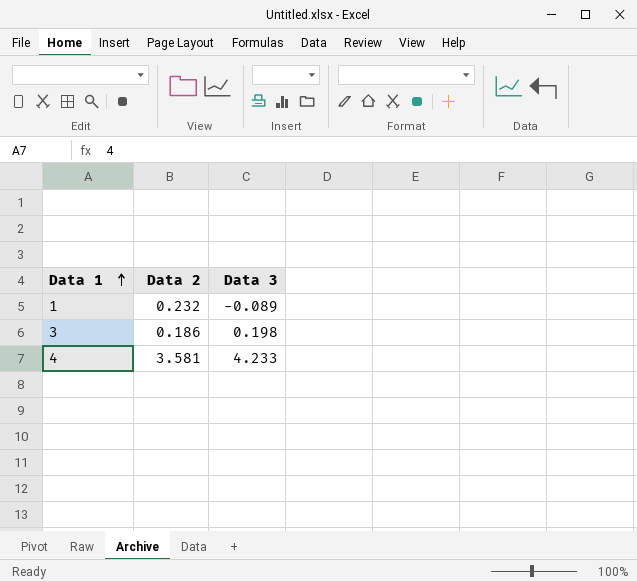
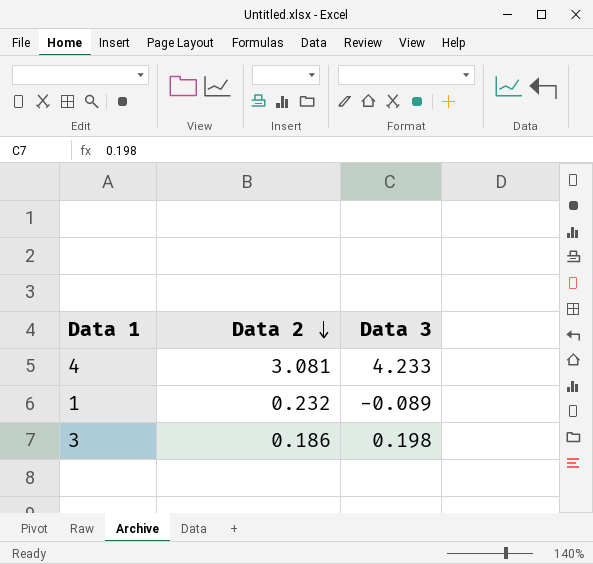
row order: Data 1 ascending -> Data 2 descending
4 | Data 2: 3.581 -> 3.081

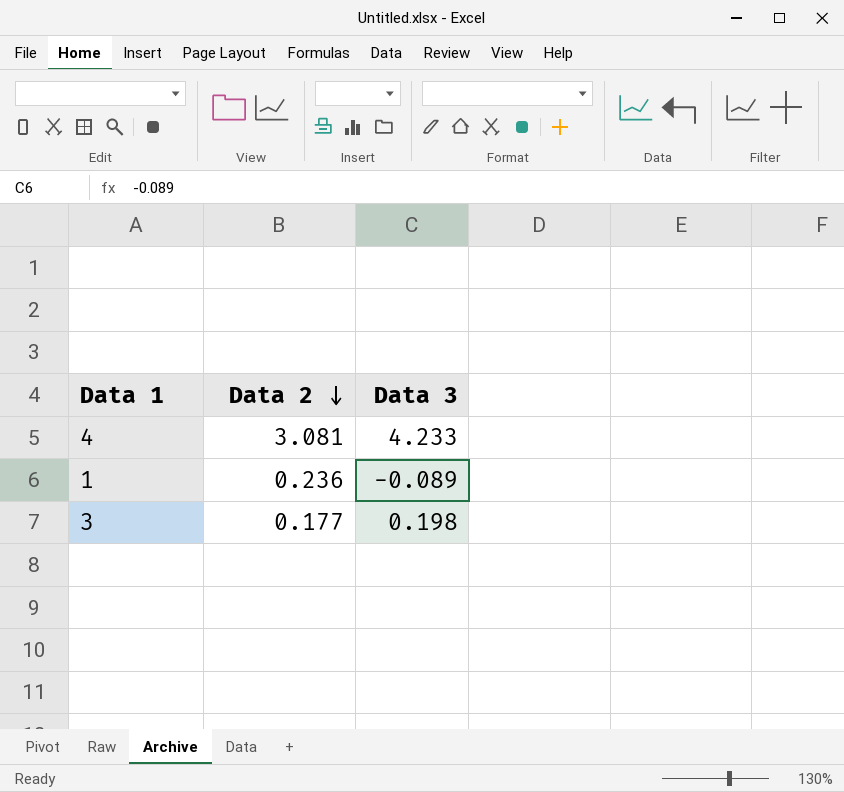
1 | Data 2: 0.232 -> 0.236
3 | Data 2: 0.186 -> 0.177

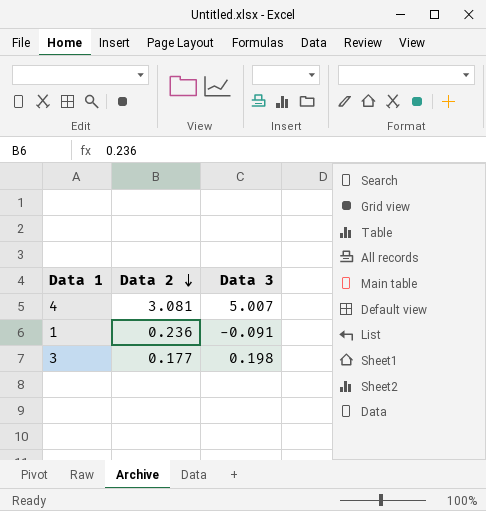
4 | Data 3: 4.233 -> 5.007
1 | Data 3: -0.089 -> -0.091

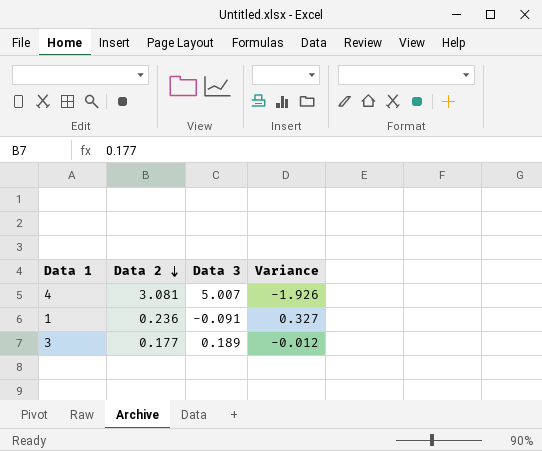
column Variance | formula: none -> [Data 2] - [Data 3]
3 | Data 3: 0.198 -> 0.189

